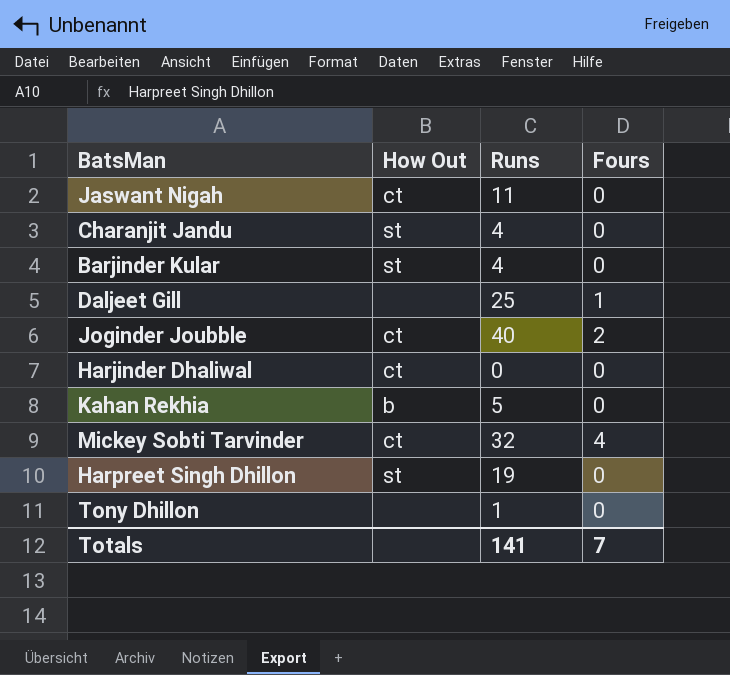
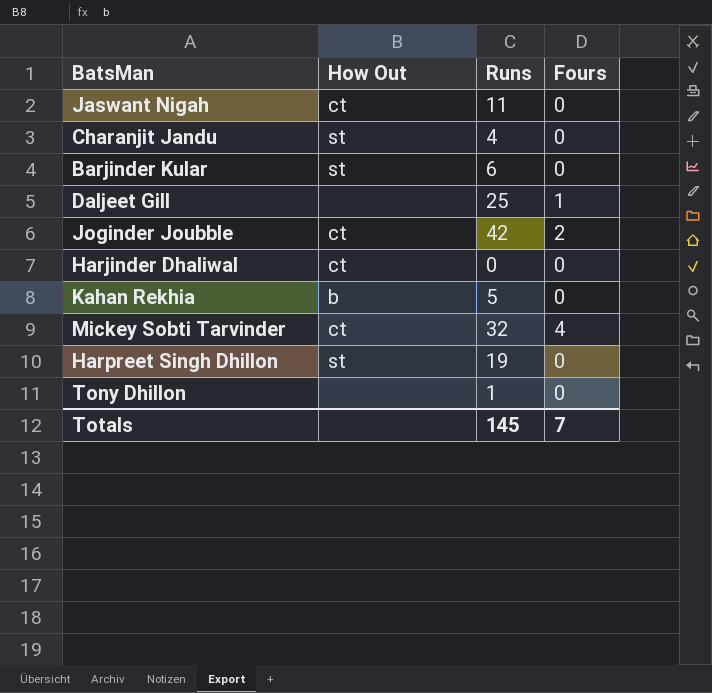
Barjinder Kular | Runs: 4 -> 6
Joginder Joubble | Runs: 40 -> 42
Totals | Runs: 141 -> 145

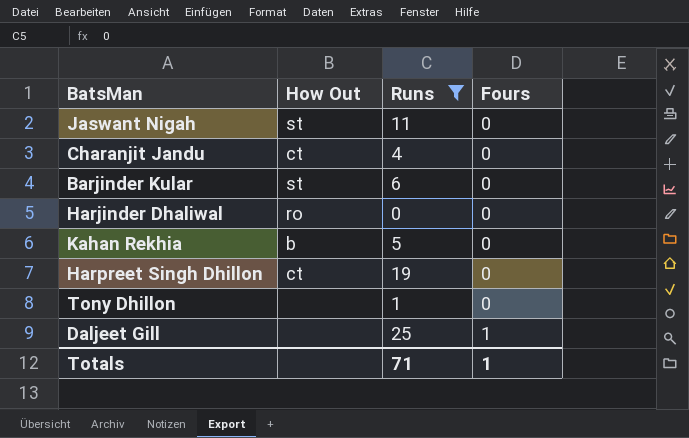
filter: none -> Runs <= 25
row order: none -> Fours ascending
Jaswant Nigah | How Out: ct -> st
Charanjit Jandu | How Out: st -> ct
Harjinder Dhaliwal | How Out: ct -> ro
Harpreet Singh Dhillon | How Out: st -> ct
Totals | Runs: 145 -> 71
Totals | Fours: 7 -> 1

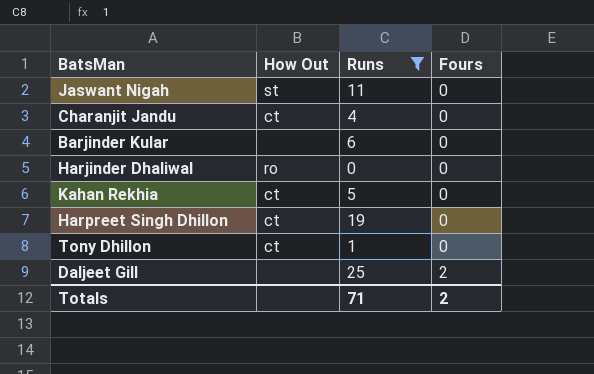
Barjinder Kular | How Out: st -> none
Kahan Rekhia | How Out: b -> ct
Tony Dhillon | How Out: none -> ct
Daljeet Gill | Fours: 1 -> 2
Totals | Fours: 1 -> 2

